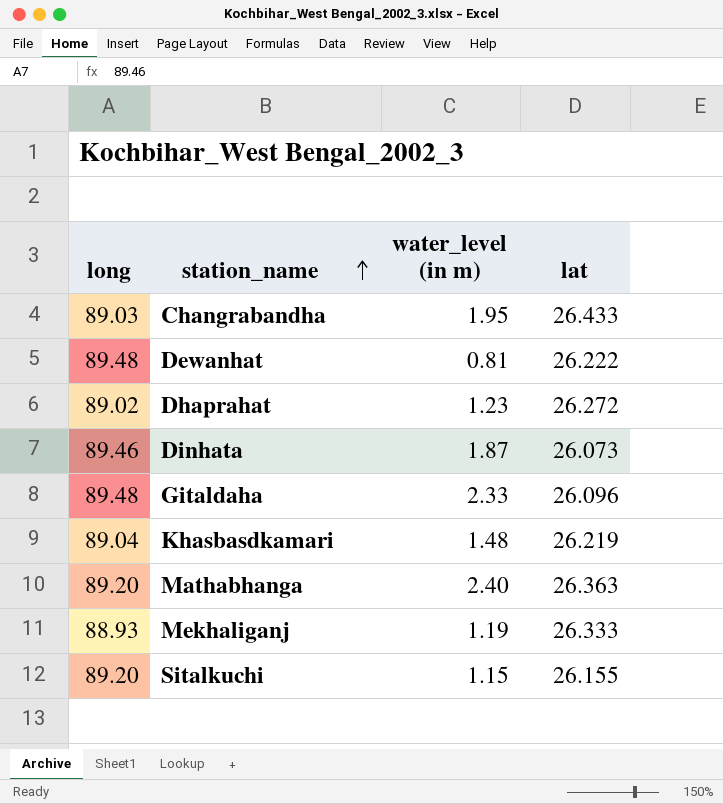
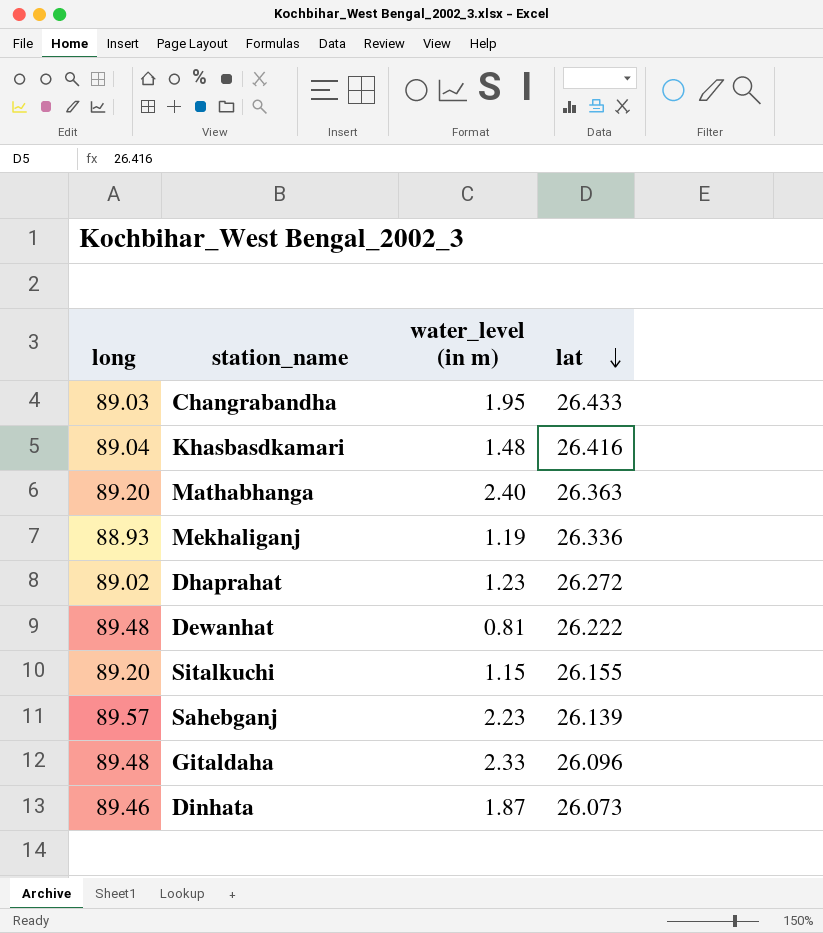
row order: station_name ascending -> lat descending
Khasbasdkamari | lat: 26.219 -> 26.416
Mekhaliganj | lat: 26.333 -> 26.336
row Sahebganj: none -> 89.57 | 2.23 | 26.139

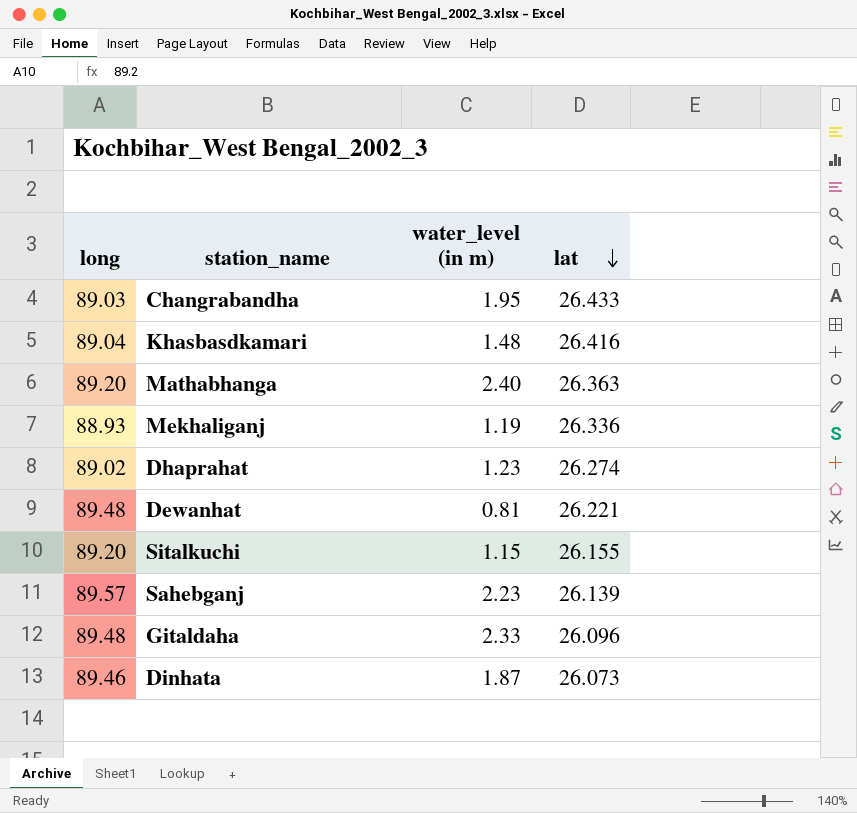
Dhaprahat | lat: 26.272 -> 26.274
Dewanhat | lat: 26.222 -> 26.221

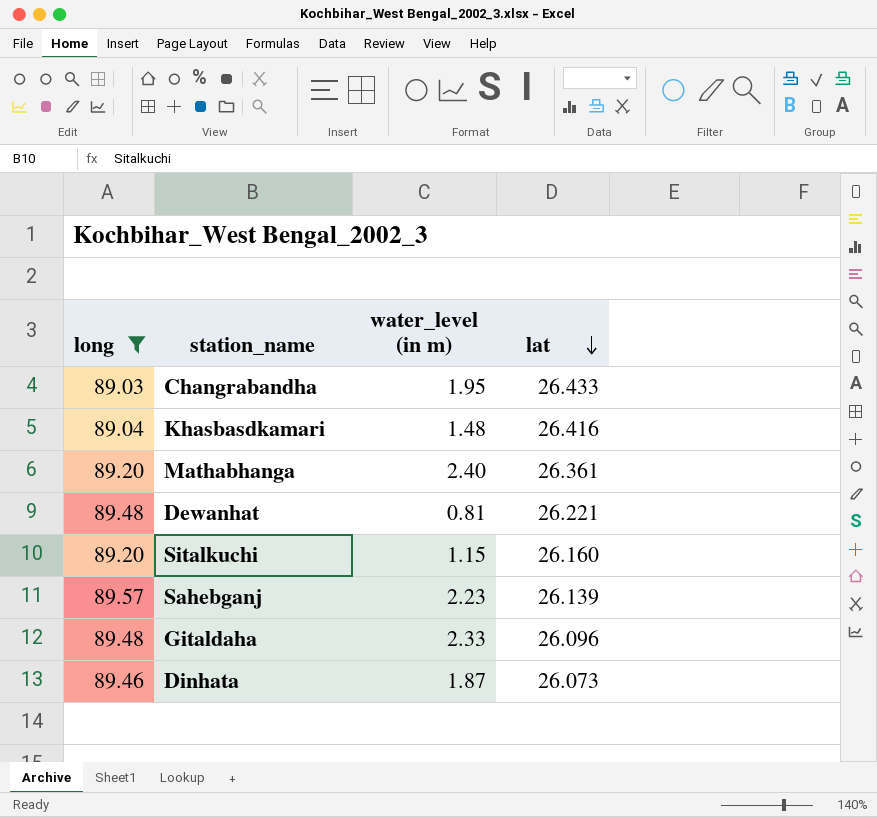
filter: none -> long >= 89.03
Mathabhanga | lat: 26.363 -> 26.361
Sitalkuchi | lat: 26.155 -> 26.160

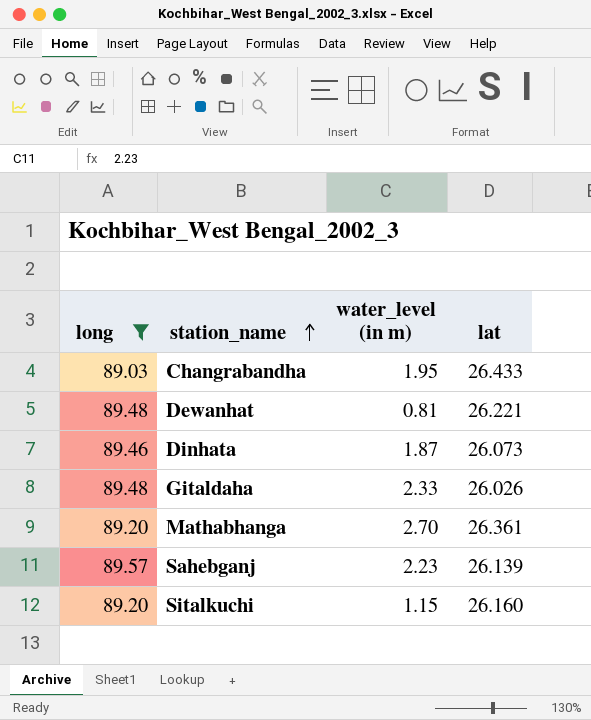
row order: lat descending -> station_name ascending
row Khasbasdkamari: 89.04 | 1.48 | 26.416 -> none
Gitaldaha | lat: 26.096 -> 26.026
Mathabhanga | water_level (in m): 2.40 -> 2.70

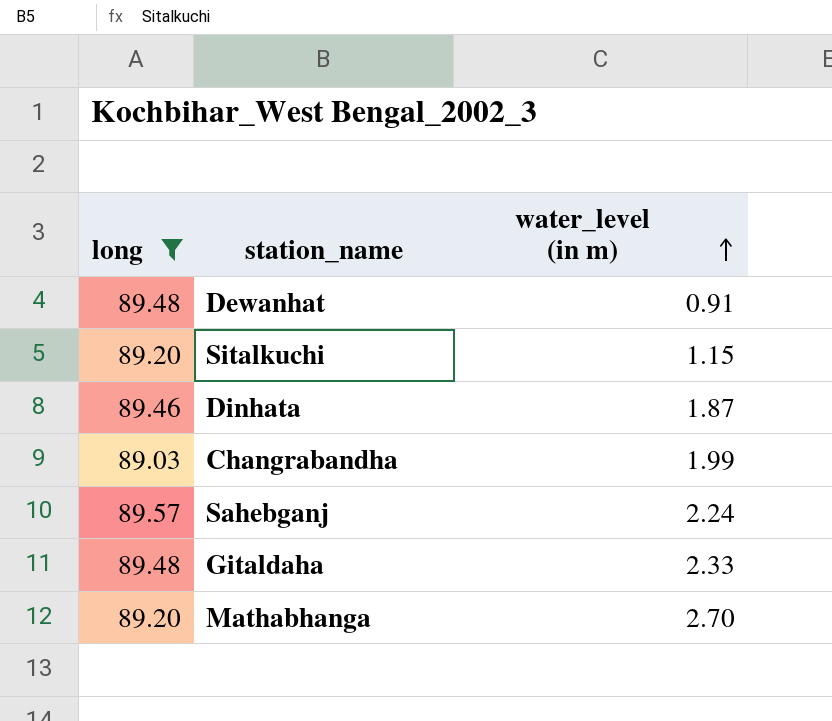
row order: station_name ascending -> water_level (in m) ascending
column lat | position: 4 -> none
Dewanhat | water_level (in m): 0.81 -> 0.91
Changrabandha | water_level (in m): 1.95 -> 1.99
Sahebganj | water_level (in m): 2.23 -> 2.24

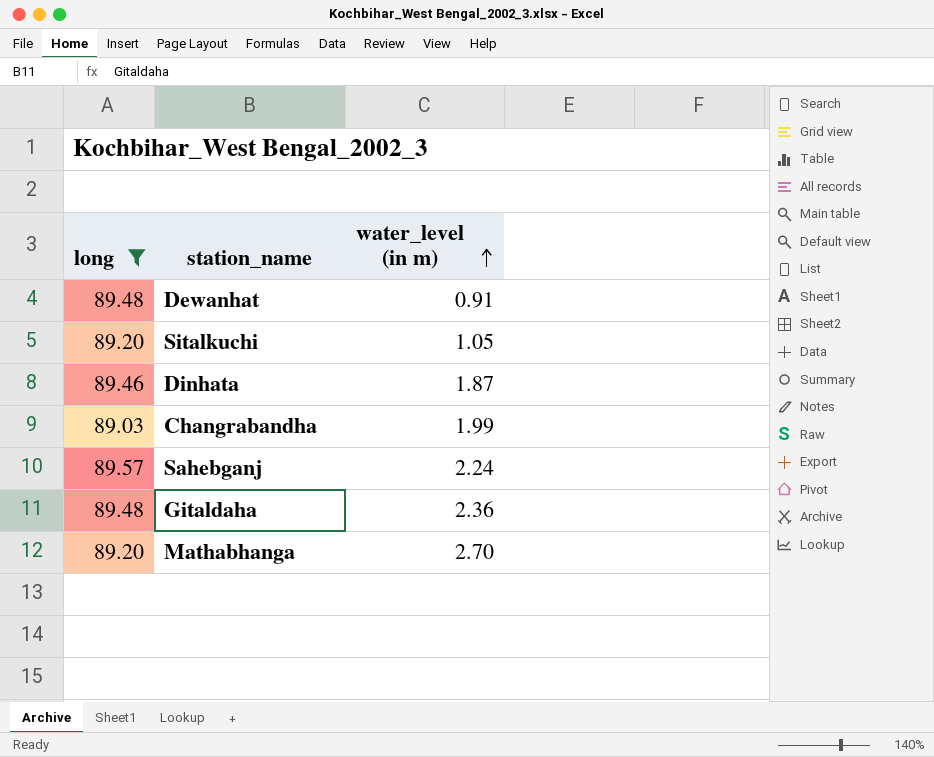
Sitalkuchi | water_level (in m): 1.15 -> 1.05
Gitaldaha | water_level (in m): 2.33 -> 2.36

